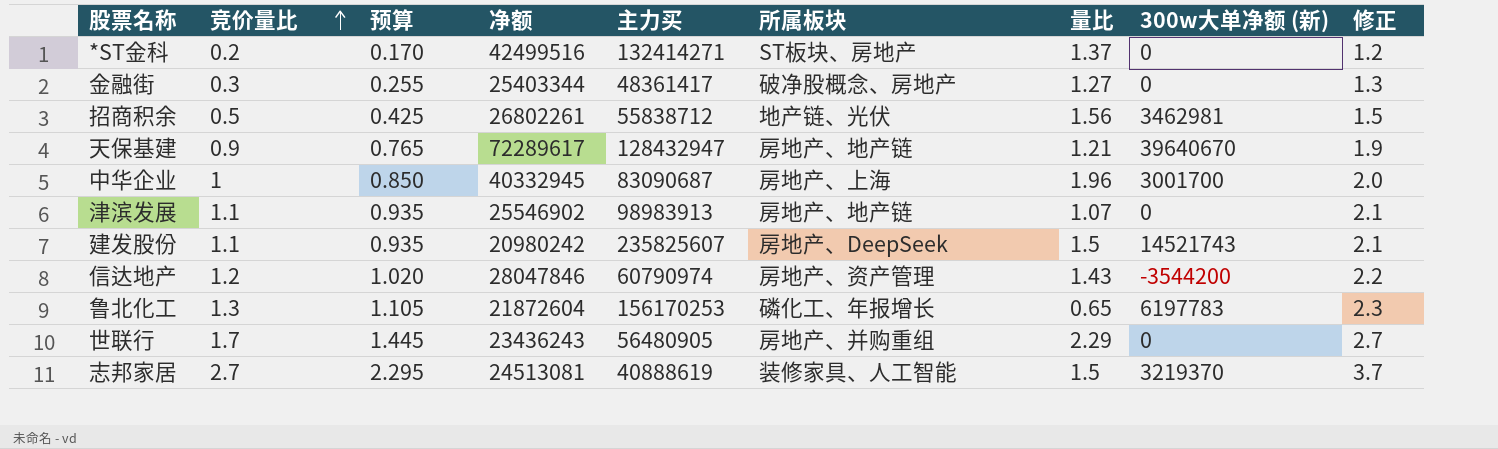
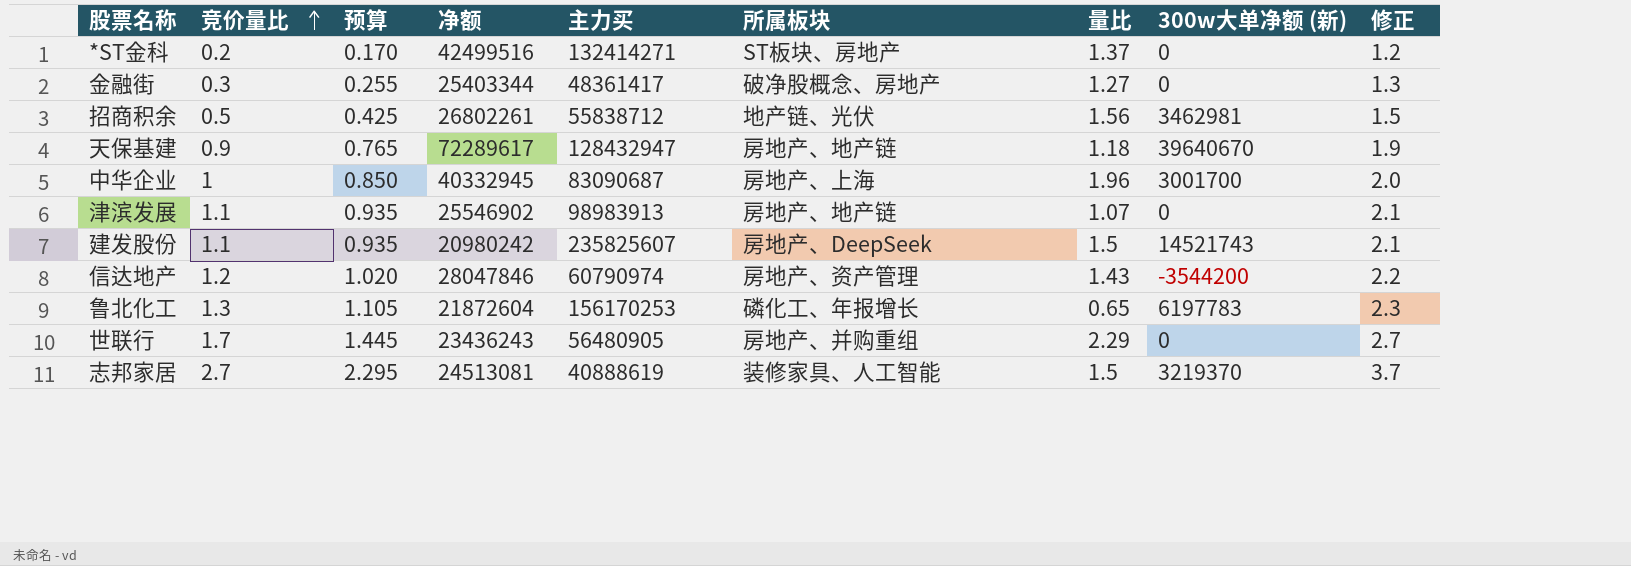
天保基建 | 量比: 1.21 -> 1.18

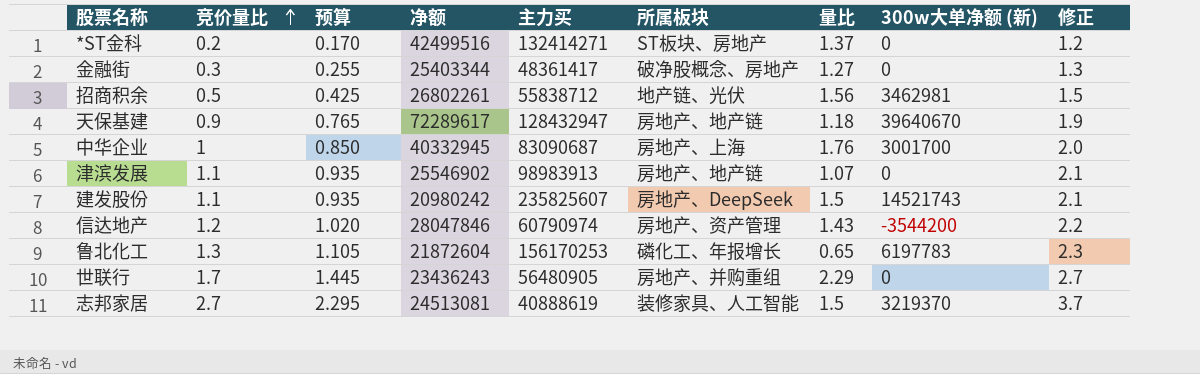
中华企业 | 量比: 1.96 -> 1.76

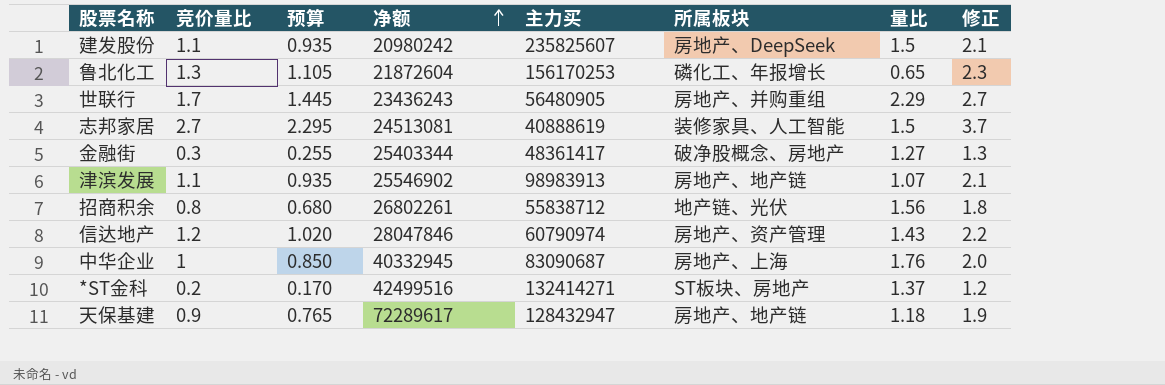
row order: 竞价量比 ascending -> 净额 ascending
column 300w大单净额 (新) | position: 8 -> none
招商积余 | 竞价量比: 0.5 -> 0.8
招商积余 | 预算: 0.425 -> 0.680
招商积余 | 修正: 1.5 -> 1.8

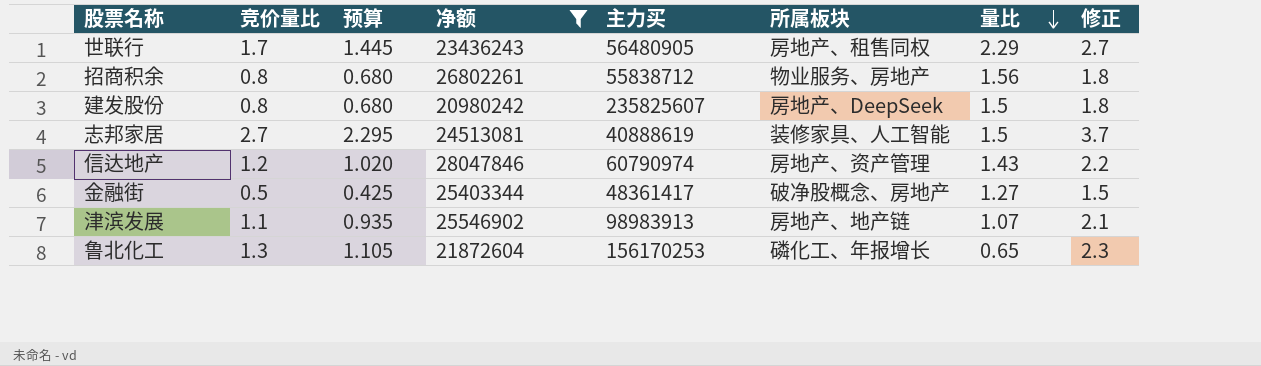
filter: none -> 净额 <= 28047846
row order: 净额 ascending -> 量比 descending
世联行 | 所属板块: 房地产、并购重组 -> 房地产、租售同权
招商积余 | 所属板块: 地产链、光伏 -> 物业服务、房地产
建发股份 | 竞价量比: 1.1 -> 0.8
建发股份 | 预算: 0.935 -> 0.680
建发股份 | 修正: 2.1 -> 1.8
金融街 | 竞价量比: 0.3 -> 0.5
金融街 | 预算: 0.255 -> 0.425
金融街 | 修正: 1.3 -> 1.5

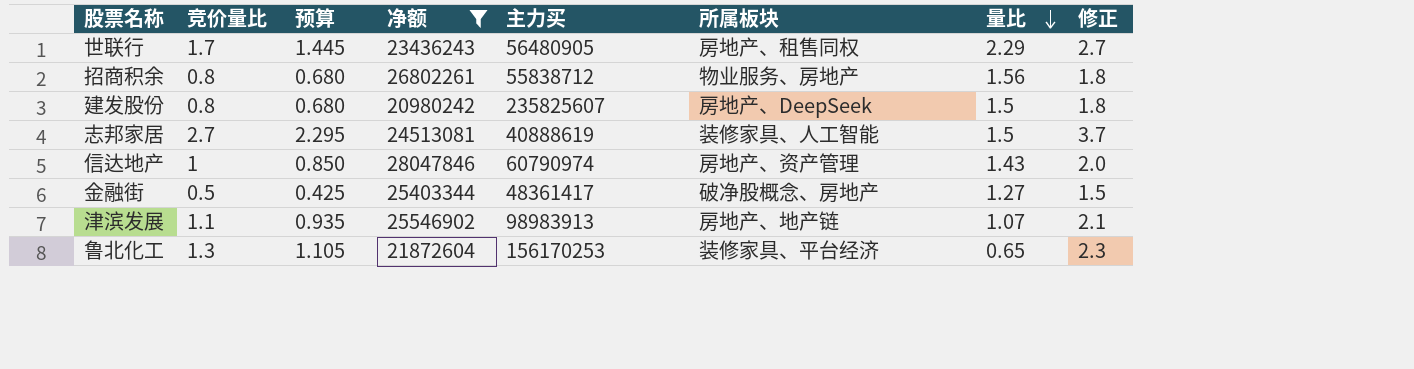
信达地产 | 竞价量比: 1.2 -> 1
信达地产 | 预算: 1.020 -> 0.850
信达地产 | 修正: 2.2 -> 2.0
鲁北化工 | 所属板块: 磷化工、年报增长 -> 装修家具、平台经济

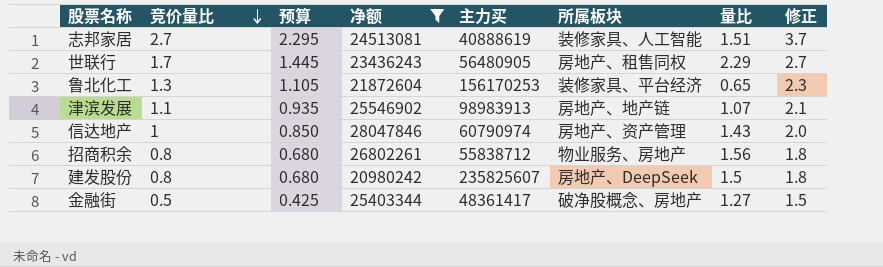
row order: 量比 descending -> 竞价量比 descending
志邦家居 | 量比: 1.5 -> 1.51

